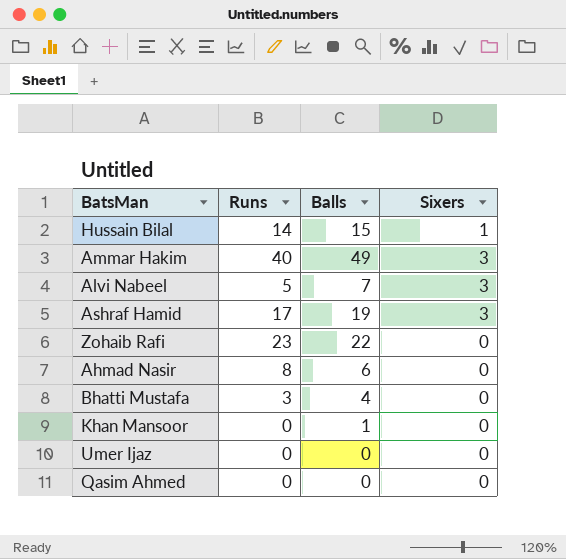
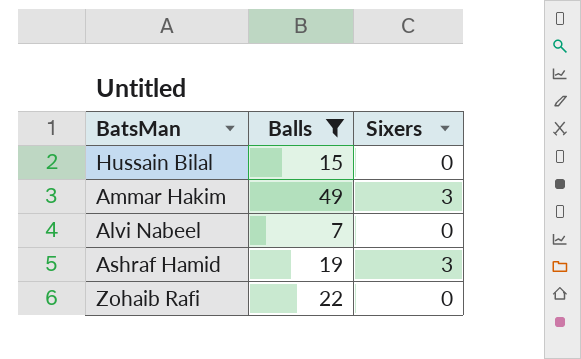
filter: none -> Balls >= 7
column Runs | position: 2 -> none
Hussain Bilal | Sixers: 1 -> 0
Alvi Nabeel | Sixers: 3 -> 0

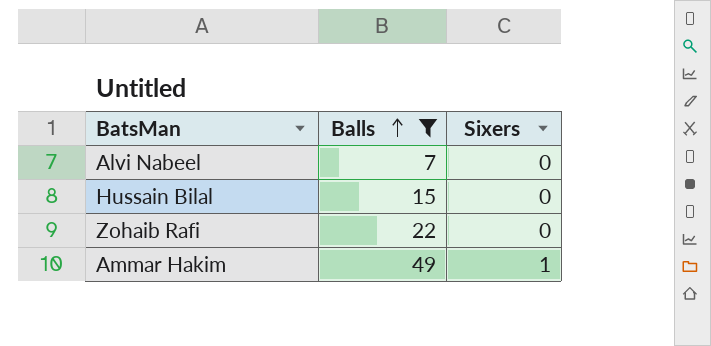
row order: none -> Balls ascending
row Ashraf Hamid: 19 | 3 -> none
Ammar Hakim | Sixers: 3 -> 1

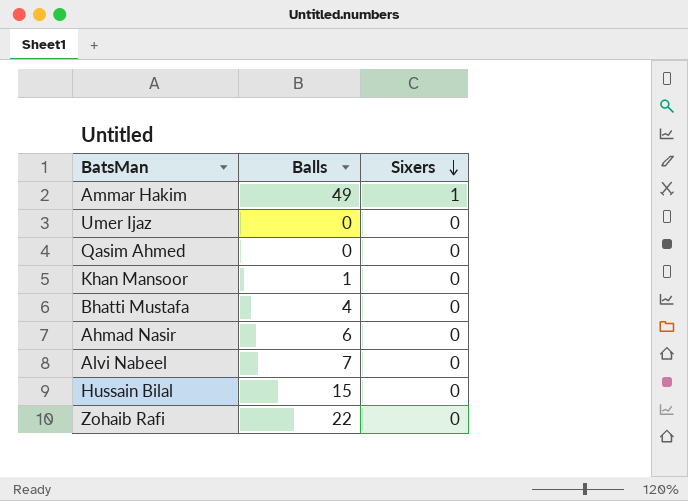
filter: Balls >= 7 -> none
row order: Balls ascending -> Sixers descending

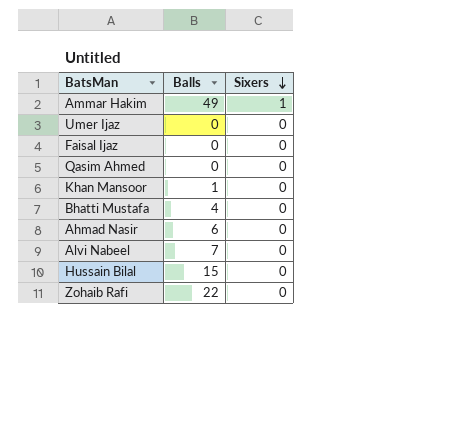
row Faisal Ijaz: none -> 0 | 0

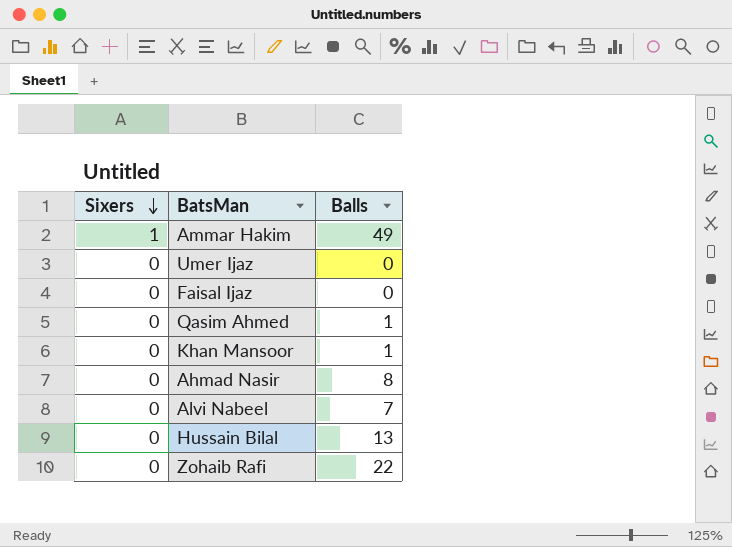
column Sixers | position: 3 -> 1
row Bhatti Mustafa: 4 | 0 -> none
Qasim Ahmed | Balls: 0 -> 1
Ahmad Nasir | Balls: 6 -> 8
Hussain Bilal | Balls: 15 -> 13

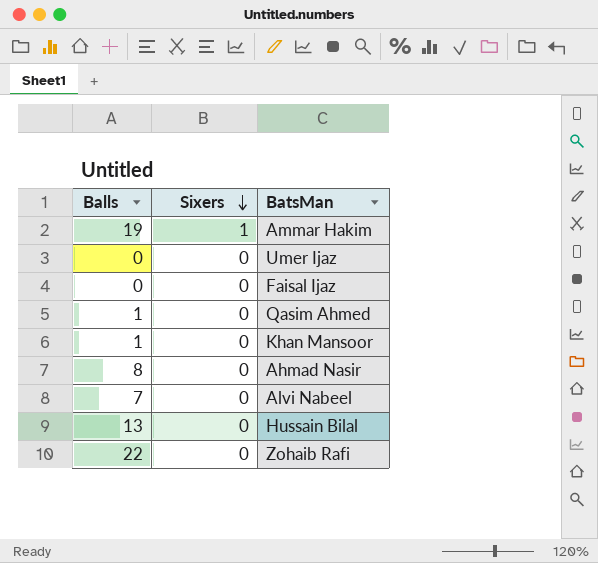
column Balls | position: 3 -> 1
Ammar Hakim | Balls: 49 -> 19

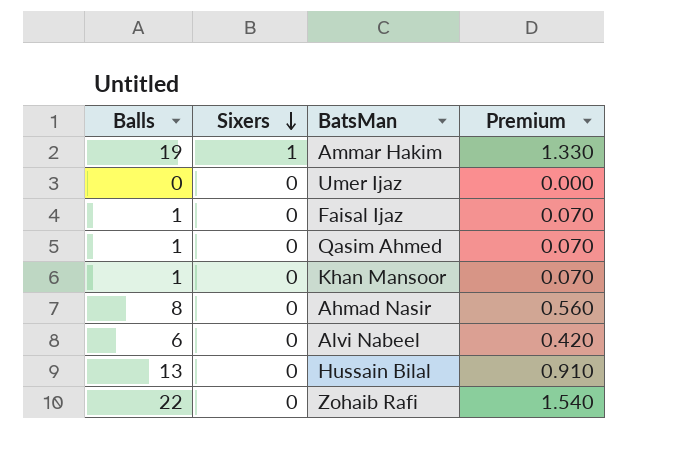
column Premium | formula: none -> [Balls] * 0.07
Faisal Ijaz | Balls: 0 -> 1
Alvi Nabeel | Balls: 7 -> 6

